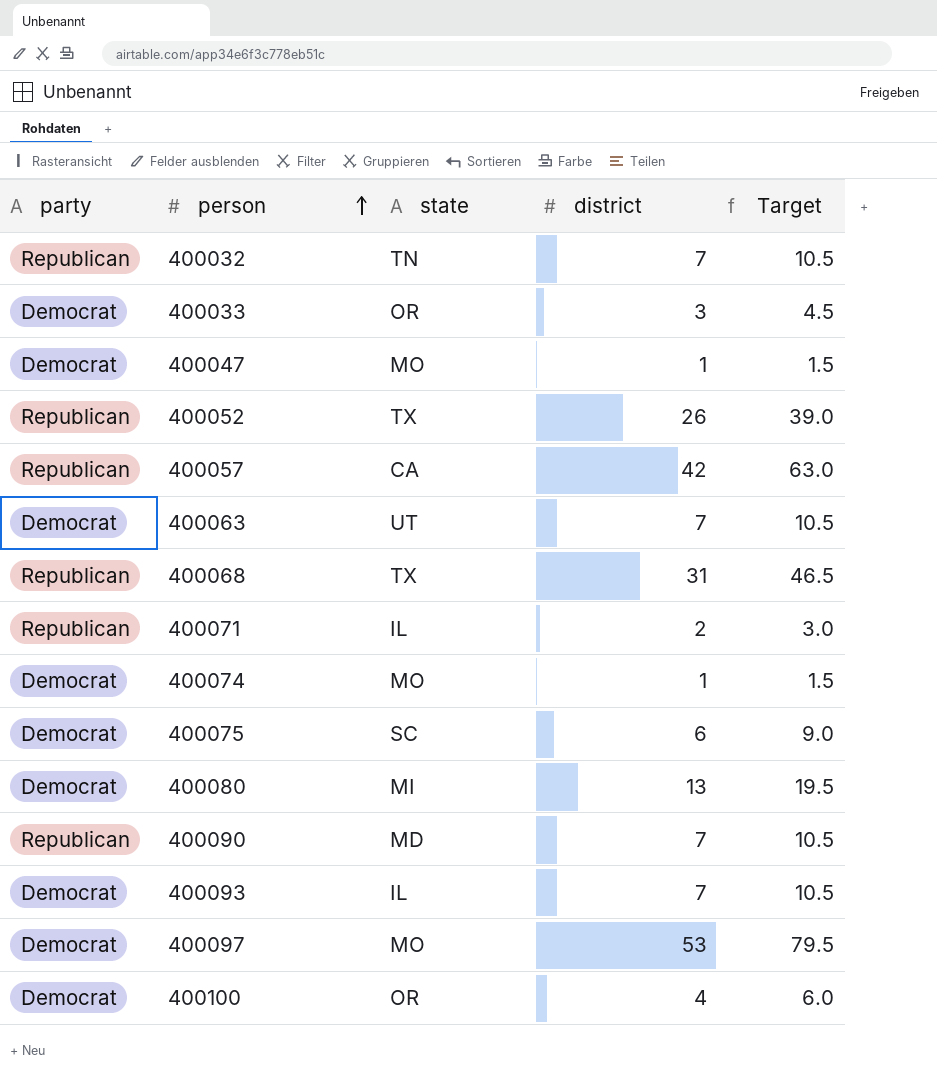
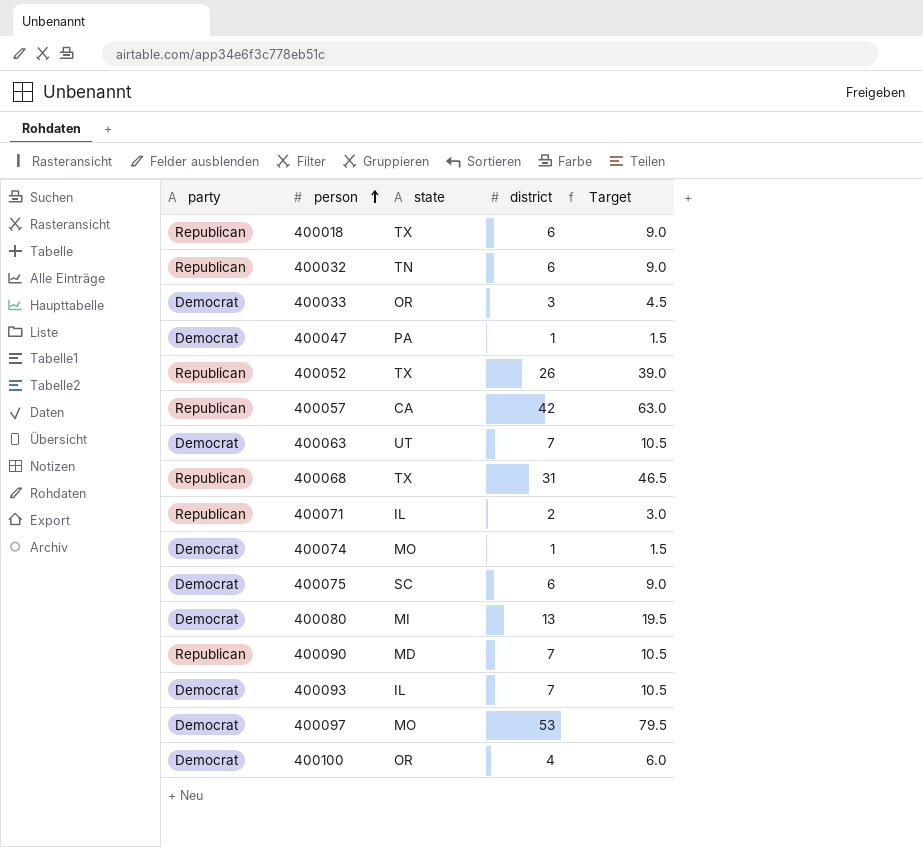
row 400018: none -> Republican | TX | 6 | 9.0
400032 | district: 7 -> 6
400032 | Target: 10.5 -> 9.0
400047 | state: MO -> PA

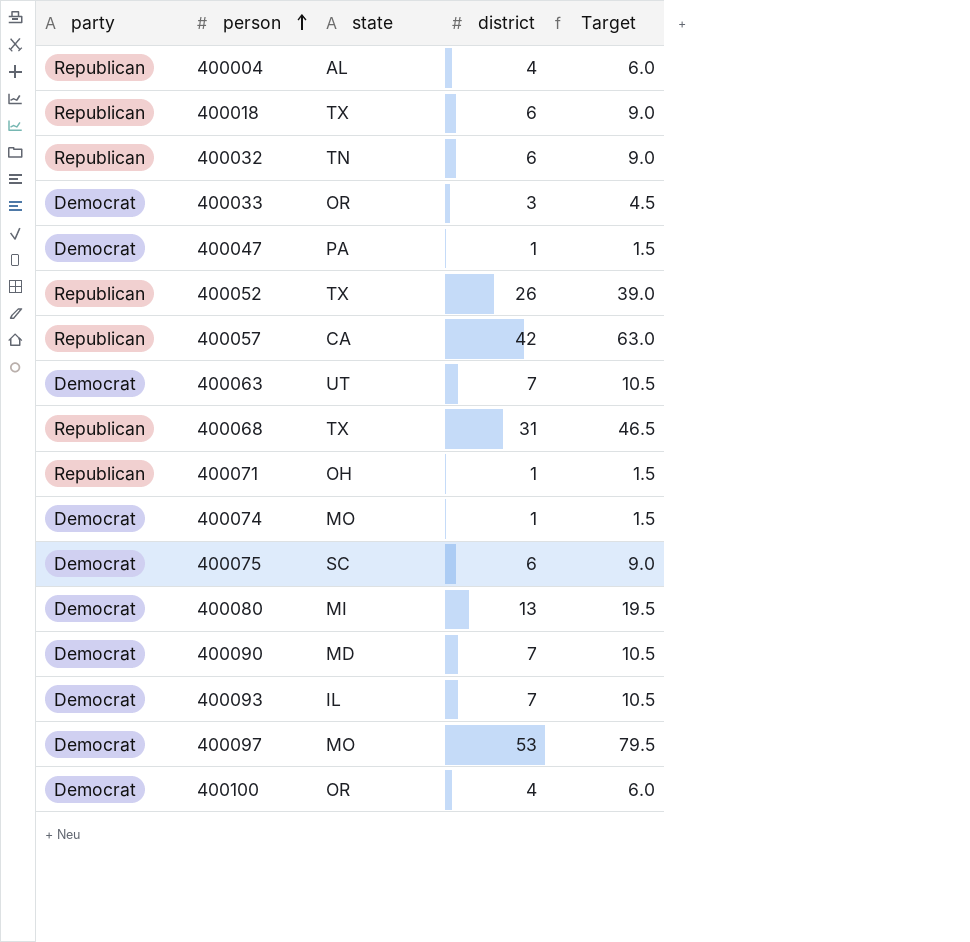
row 400004: none -> Republican | AL | 4 | 6.0
400071 | state: IL -> OH
400071 | district: 2 -> 1
400071 | Target: 3.0 -> 1.5
400090 | party: Republican -> Democrat

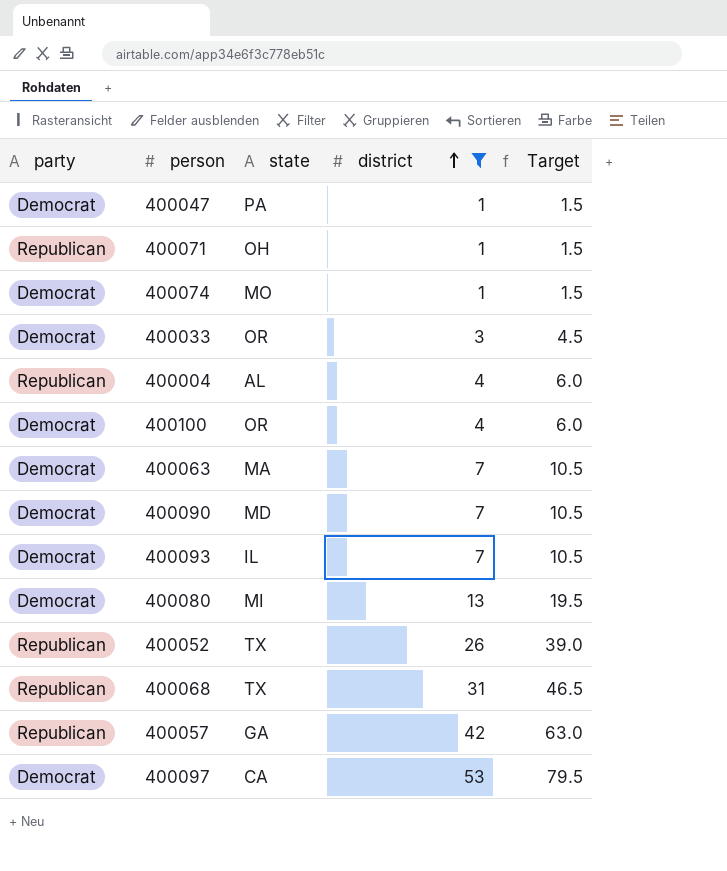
filter: none -> district != 6
row order: person ascending -> district ascending
400063 | state: UT -> MA
400057 | state: CA -> GA
400097 | state: MO -> CA

